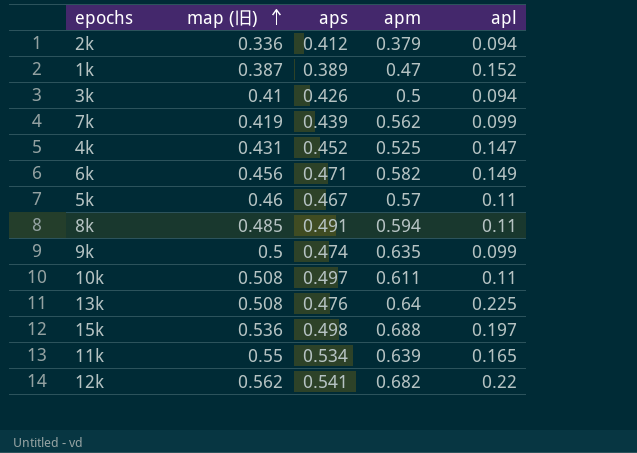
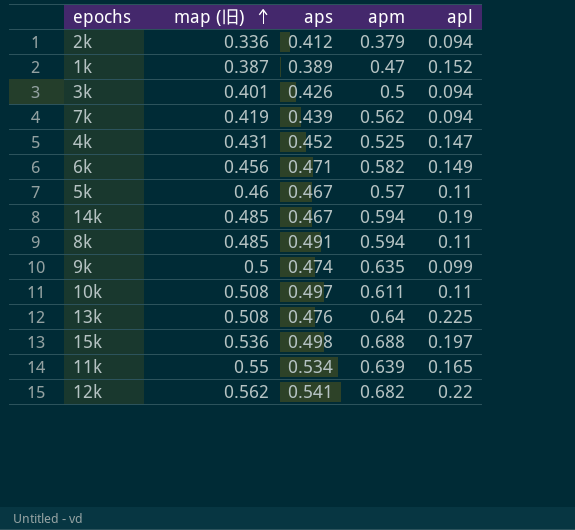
3k | map (旧): 0.41 -> 0.401
7k | apl: 0.099 -> 0.094
row 14k: none -> 0.485 | 0.467 | 0.594 | 0.19

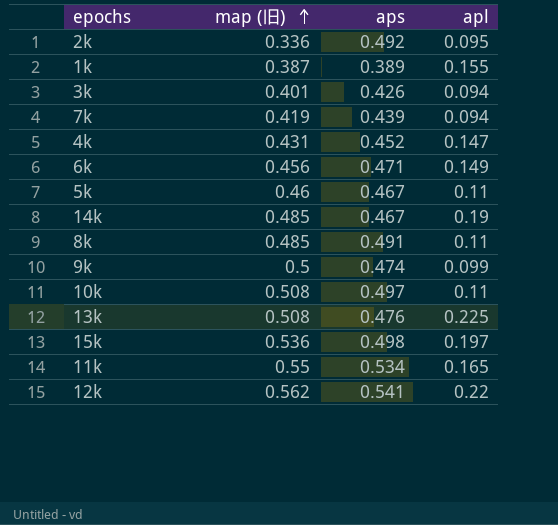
column apm | position: 4 -> none
2k | aps: 0.412 -> 0.492
2k | apl: 0.094 -> 0.095
1k | apl: 0.152 -> 0.155

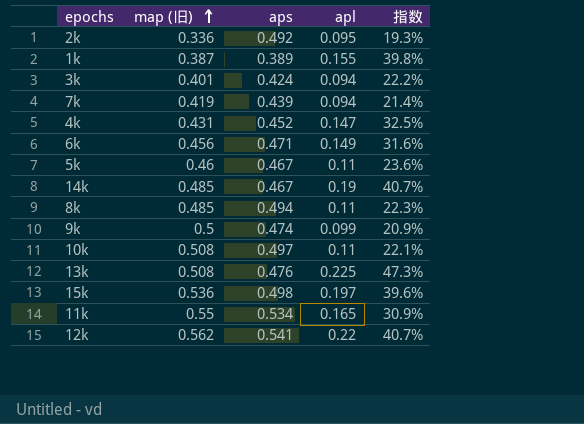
column 指数 | formula: none -> [apl] / [aps]
3k | aps: 0.426 -> 0.424
8k | aps: 0.491 -> 0.494

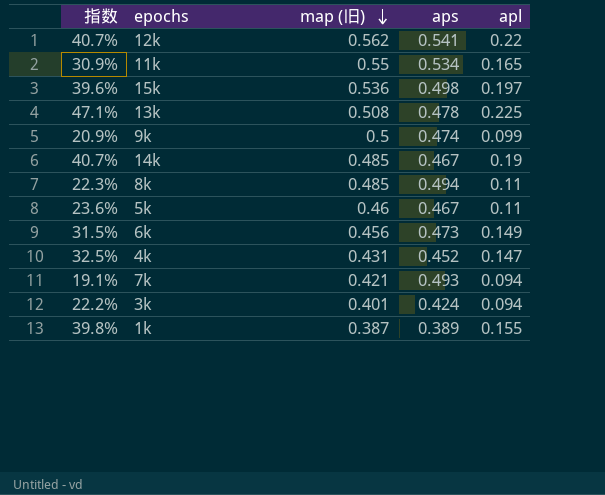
row order: map (旧) ascending -> map (旧) descending
column 指数 | position: 5 -> 1
row 2k: 0.336 | 0.492 | 0.095 | 19.3% -> none
row 10k: 0.508 | 0.497 | 0.11 | 22.1% -> none
13k | 指数: 47.3% -> 47.1%
13k | aps: 0.476 -> 0.478
6k | 指数: 31.6% -> 31.5%
6k | aps: 0.471 -> 0.473
7k | 指数: 21.4% -> 19.1%
7k | map (旧): 0.419 -> 0.421
7k | aps: 0.439 -> 0.493

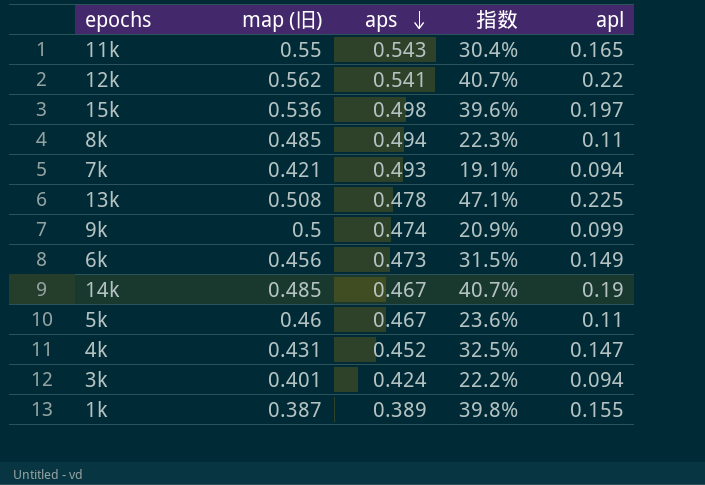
row order: map (旧) descending -> aps descending
column 指数 | position: 1 -> 4
11k | aps: 0.534 -> 0.543
11k | 指数: 30.9% -> 30.4%

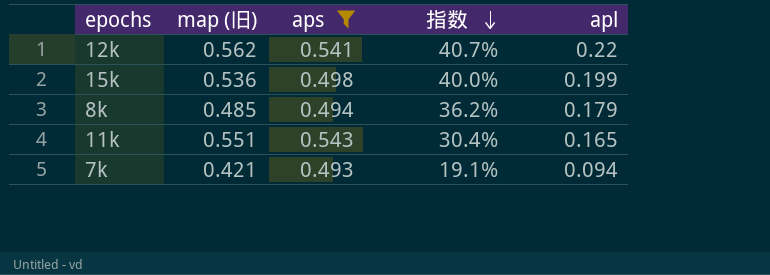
filter: none -> aps >= 0.493
row order: aps descending -> 指数 descending
15k | 指数: 39.6% -> 40.0%
15k | apl: 0.197 -> 0.199
8k | 指数: 22.3% -> 36.2%
8k | apl: 0.11 -> 0.179
11k | map (旧): 0.55 -> 0.551

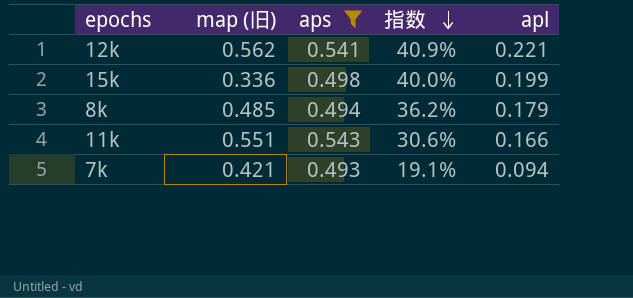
12k | 指数: 40.7% -> 40.9%
12k | apl: 0.22 -> 0.221
15k | map (旧): 0.536 -> 0.336
11k | 指数: 30.4% -> 30.6%
11k | apl: 0.165 -> 0.166

